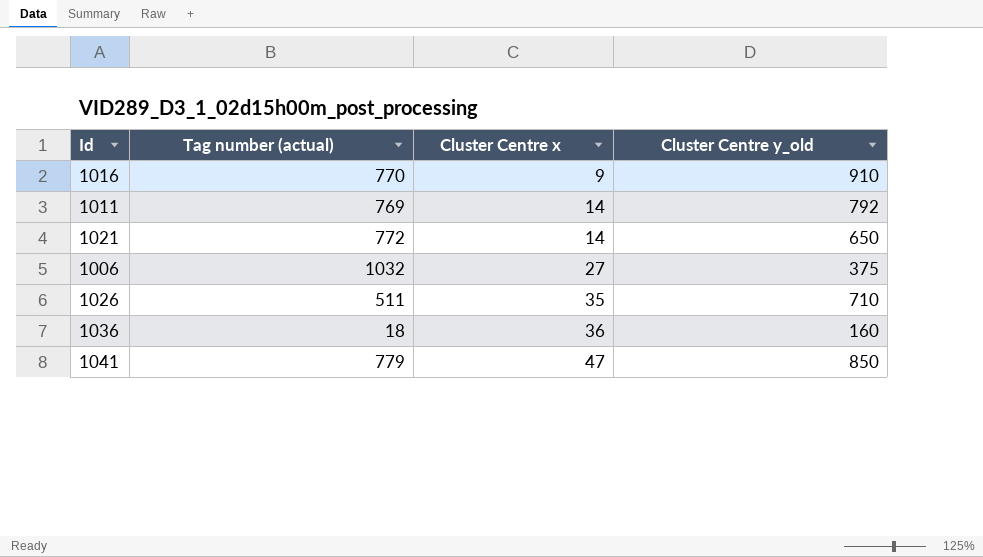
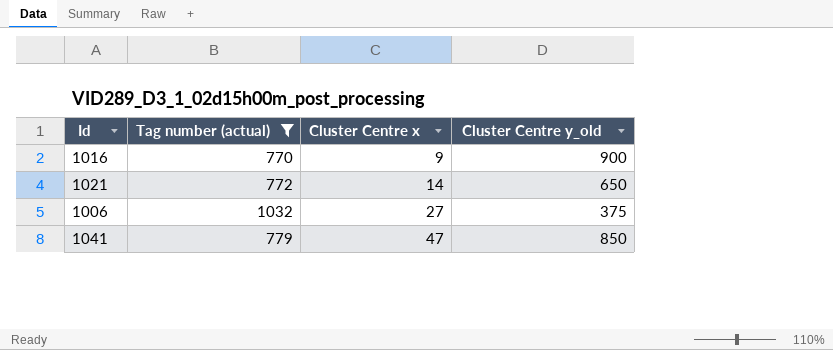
filter: none -> Tag number (actual) >= 770
1016 | Cluster Centre y_old: 910 -> 900

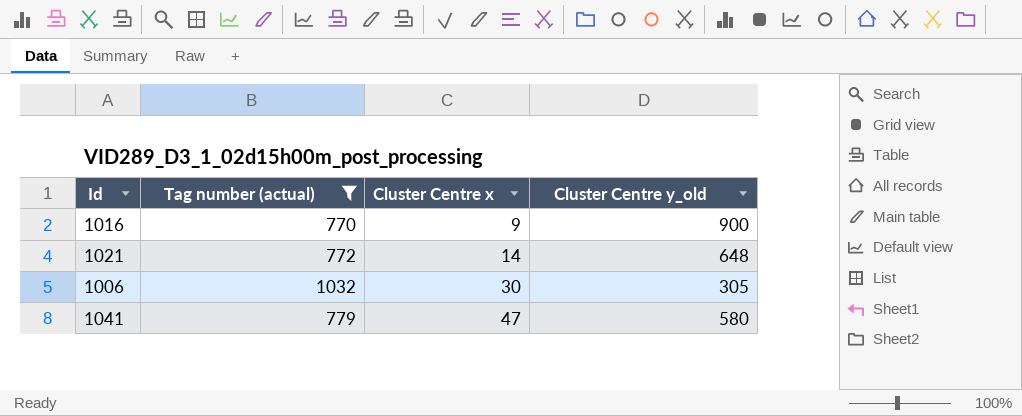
1021 | Cluster Centre y_old: 650 -> 648
1006 | Cluster Centre x: 27 -> 30
1006 | Cluster Centre y_old: 375 -> 305
1041 | Cluster Centre y_old: 850 -> 580

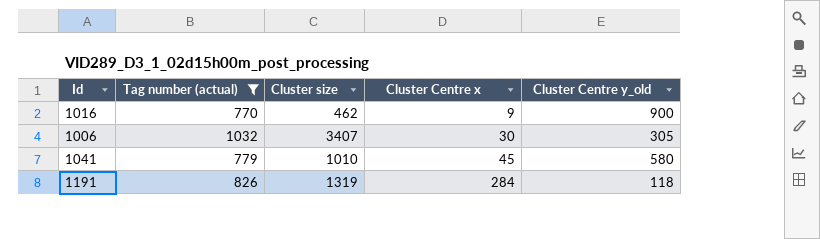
column Cluster size | position: none -> 3
row 1021: 772 | 14 | 648 -> none
1041 | Cluster Centre x: 47 -> 45
row 1191: none -> 826 | 1319 | 284 | 118

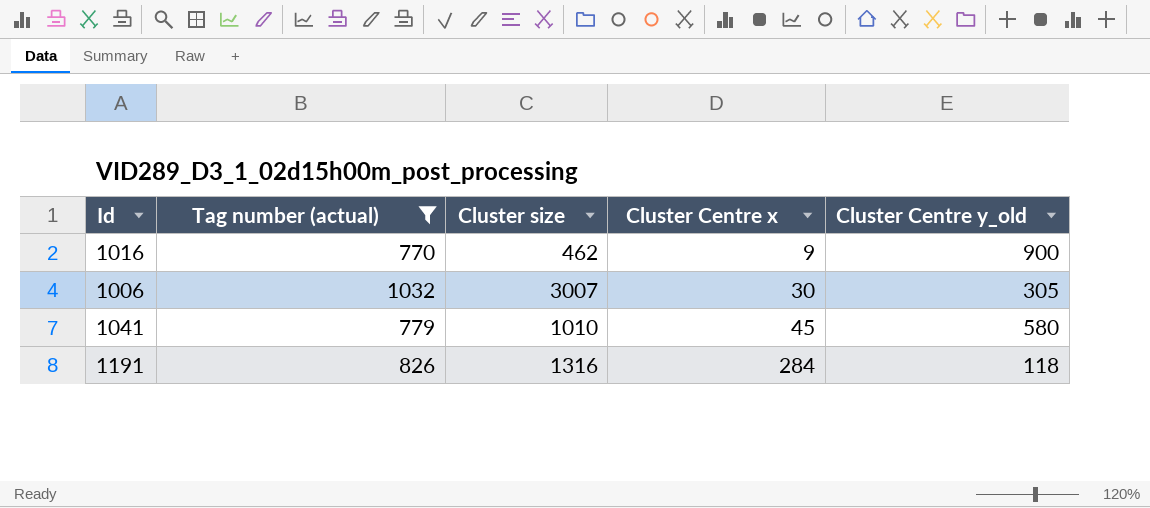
1006 | Cluster size: 3407 -> 3007
1191 | Cluster size: 1319 -> 1316

